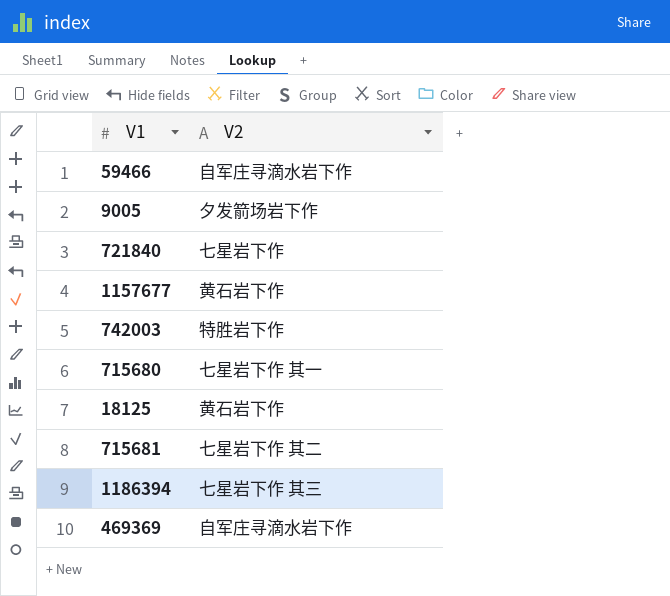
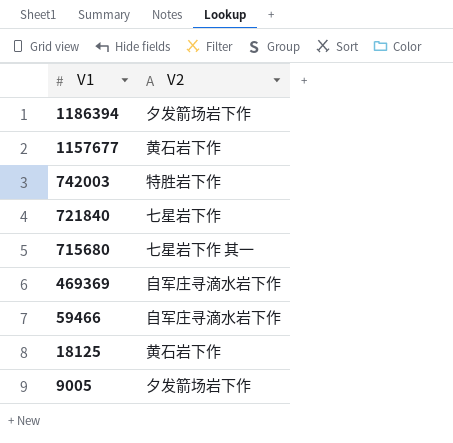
row order: none -> V1 descending
row 715681: 七星岩下作 其二 -> none
1186394 | V2: 七星岩下作 其三 -> 夕发箭场岩下作

